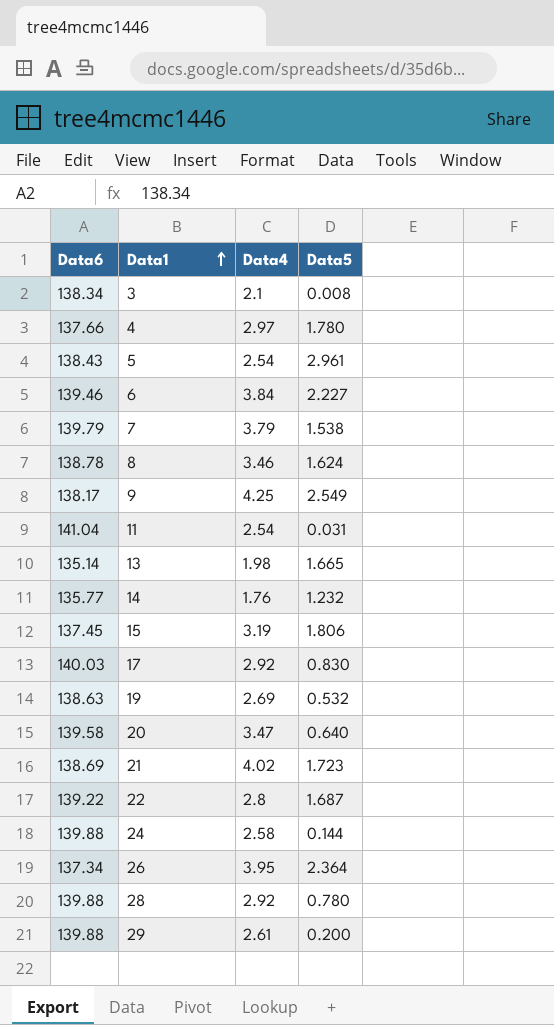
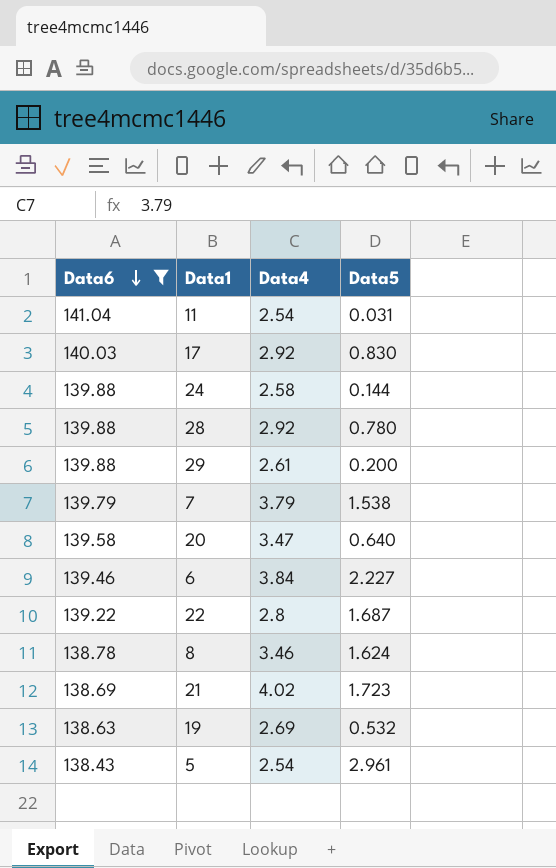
filter: none -> Data6 >= 138.43
row order: Data1 ascending -> Data6 descending

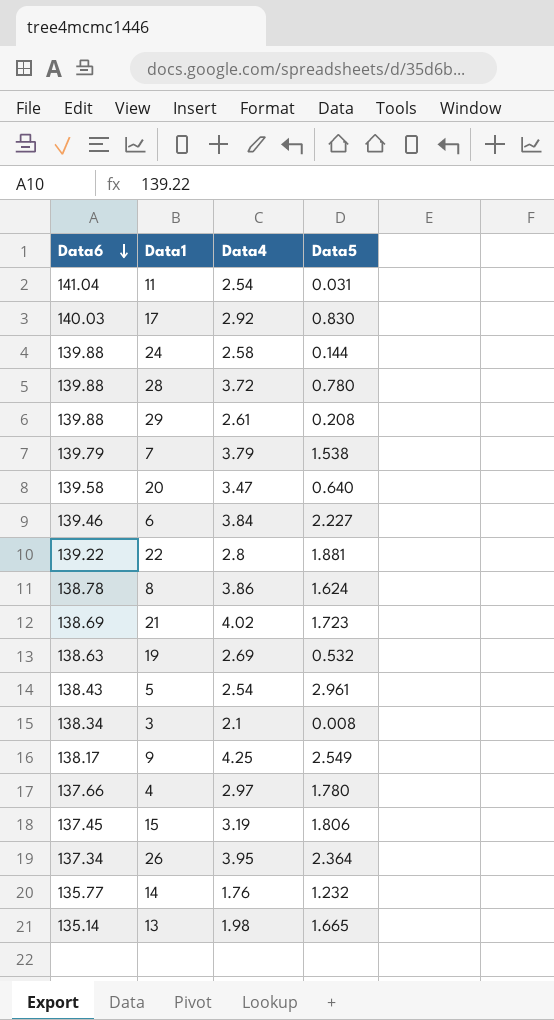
filter: Data6 >= 138.43 -> none
28 | Data4: 2.92 -> 3.72
29 | Data5: 0.200 -> 0.208
22 | Data5: 1.687 -> 1.881
8 | Data4: 3.46 -> 3.86

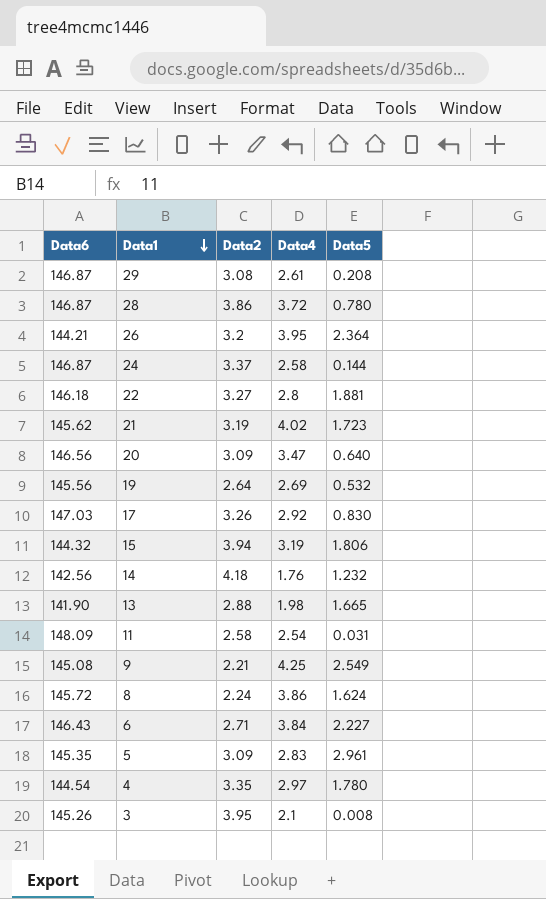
row order: Data6 descending -> Data1 descending
column Data2 | position: none -> 3
row 7: 139.79 | 3.79 | 1.538 -> none
29 | Data6: 139.88 -> 146.87
28 | Data6: 139.88 -> 146.87
26 | Data6: 137.34 -> 144.21
24 | Data6: 139.88 -> 146.87
22 | Data6: 139.22 -> 146.18
21 | Data6: 138.69 -> 145.62
20 | Data6: 139.58 -> 146.56
19 | Data6: 138.63 -> 145.56
17 | Data6: 140.03 -> 147.03
15 | Data6: 137.45 -> 144.32
14 | Data6: 135.77 -> 142.56
13 | Data6: 135.14 -> 141.90
11 | Data6: 141.04 -> 148.09
9 | Data6: 138.17 -> 145.08
8 | Data6: 138.78 -> 145.72
6 | Data6: 139.46 -> 146.43
5 | Data6: 138.43 -> 145.35
5 | Data4: 2.54 -> 2.83
4 | Data6: 137.66 -> 144.54
3 | Data6: 138.34 -> 145.26

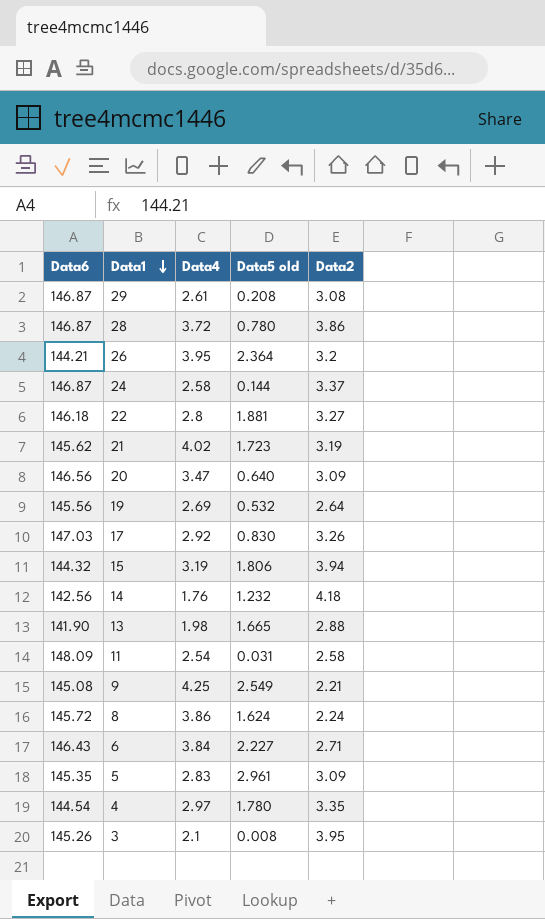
column name: Data5 -> Data5 old
column Data2 | position: 3 -> 5

